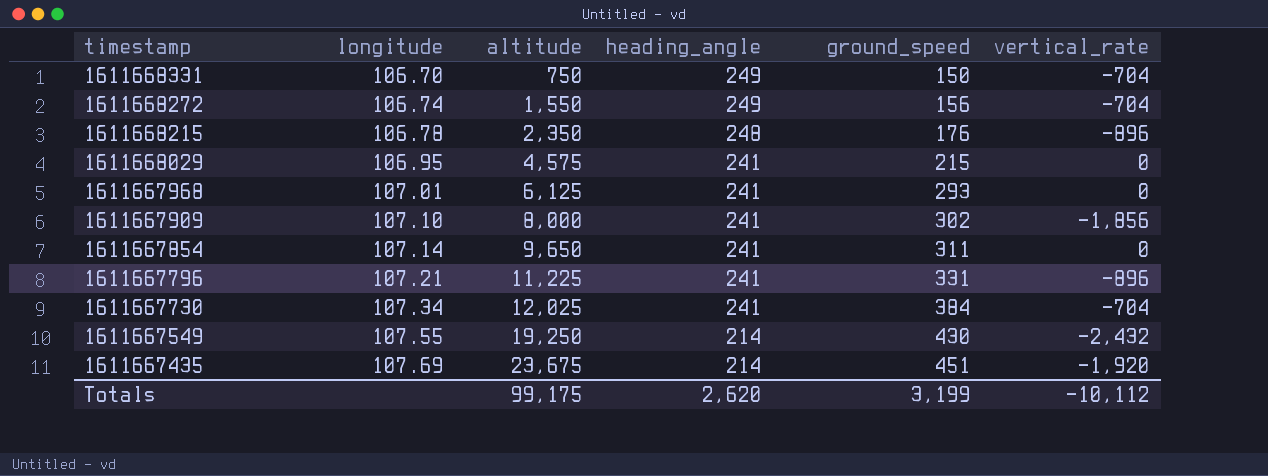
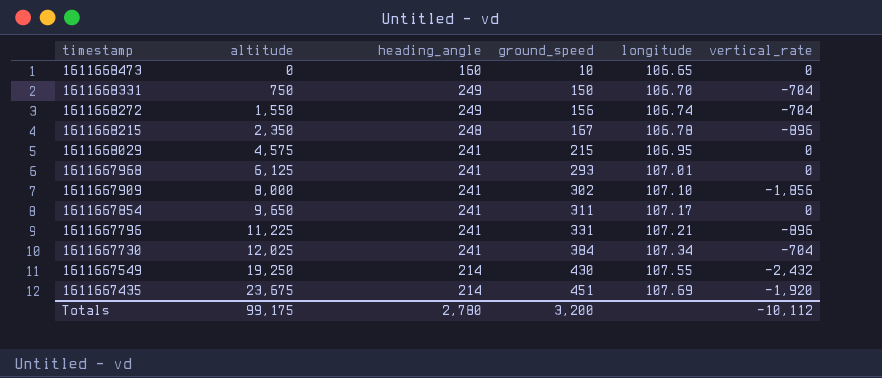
column longitude | position: 2 -> 5
row 1611668473: none -> 0 | 160 | 10 | 106.65 | 0
1611668215 | ground_speed: 176 -> 167
1611667854 | longitude: 107.14 -> 107.17
Totals | heading_angle: 2,620 -> 2,780
Totals | ground_speed: 3,199 -> 3,200

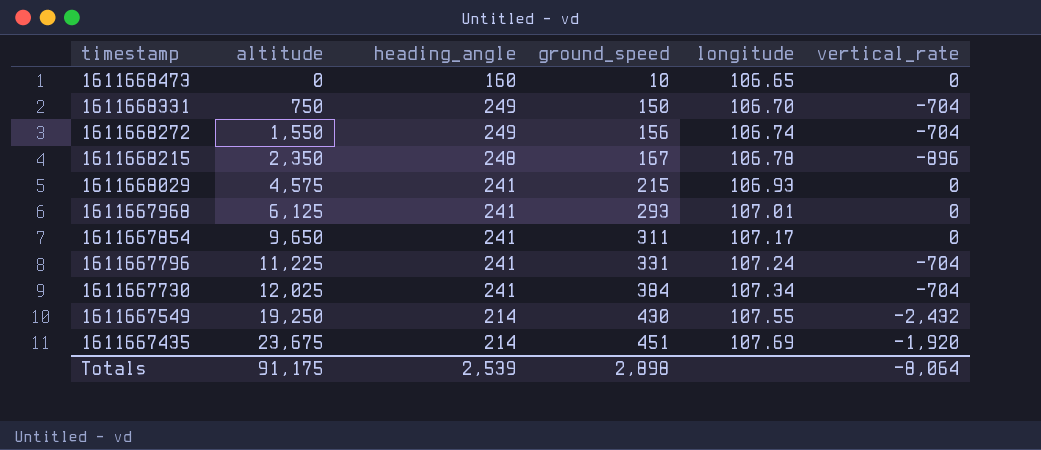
row 1611667909: 8,000 | 241 | 302 | 107.10 | -1,856 -> none
1611668029 | longitude: 106.95 -> 106.93
1611667796 | longitude: 107.21 -> 107.24
1611667796 | vertical_rate: -896 -> -704
Totals | altitude: 99,175 -> 91,175
Totals | heading_angle: 2,780 -> 2,539
Totals | ground_speed: 3,200 -> 2,898
Totals | vertical_rate: -10,112 -> -8,064

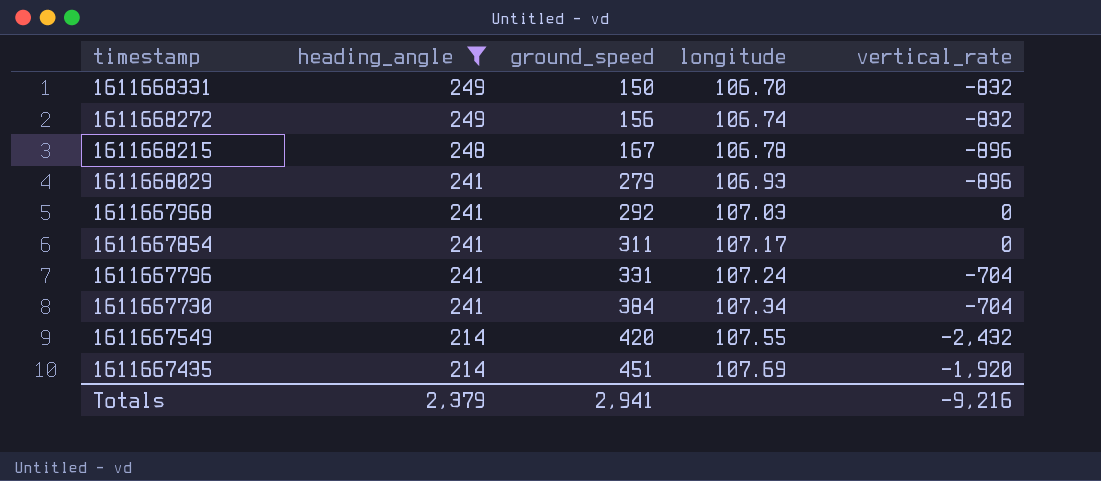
filter: none -> heading_angle != 160
column altitude | position: 2 -> none
1611668331 | vertical_rate: -704 -> -832
1611668272 | vertical_rate: -704 -> -832
1611668029 | ground_speed: 215 -> 279
1611668029 | vertical_rate: 0 -> -896
1611667968 | ground_speed: 293 -> 292
1611667968 | longitude: 107.01 -> 107.03
1611667549 | ground_speed: 430 -> 420
Totals | heading_angle: 2,539 -> 2,379
Totals | ground_speed: 2,898 -> 2,941
Totals | vertical_rate: -8,064 -> -9,216

